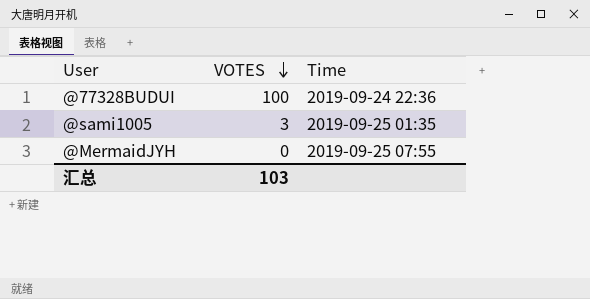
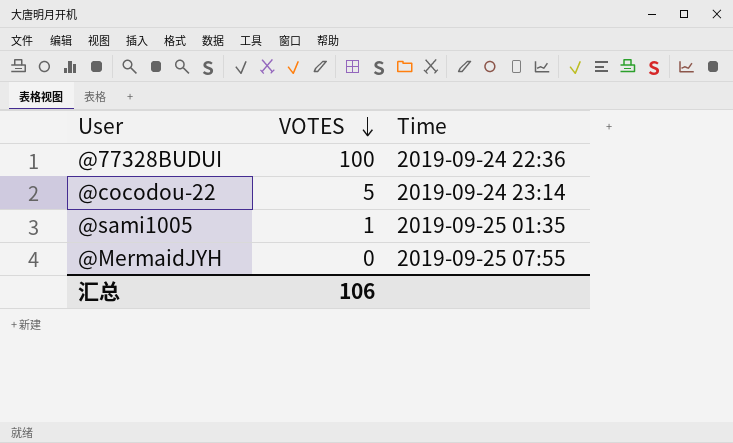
row @cocodou-22: none -> 5 | 2019-09-24 23:14
@sami1005 | VOTES: 3 -> 1
汇总 | VOTES: 103 -> 106

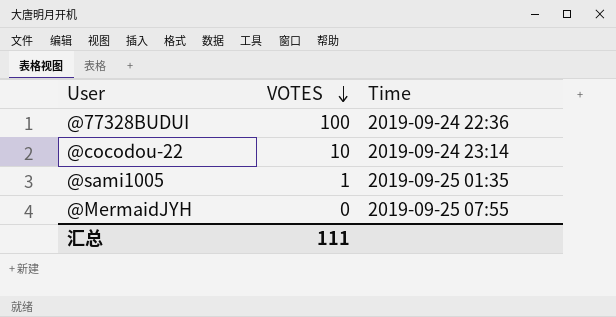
@cocodou-22 | VOTES: 5 -> 10
汇总 | VOTES: 106 -> 111

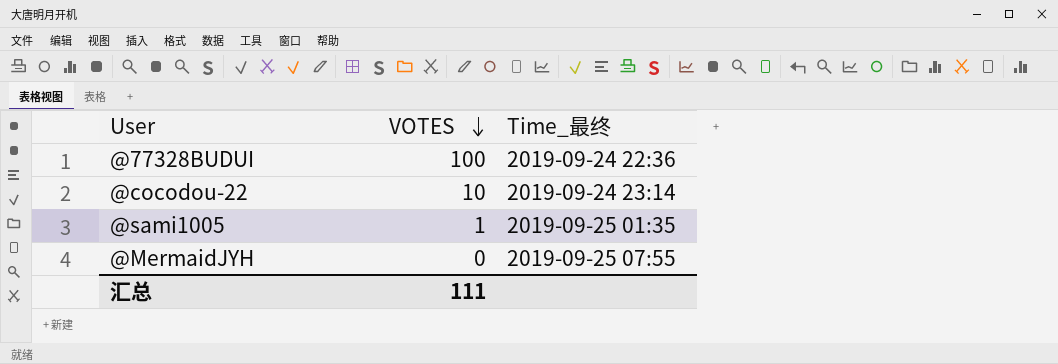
column name: Time -> Time_最终

